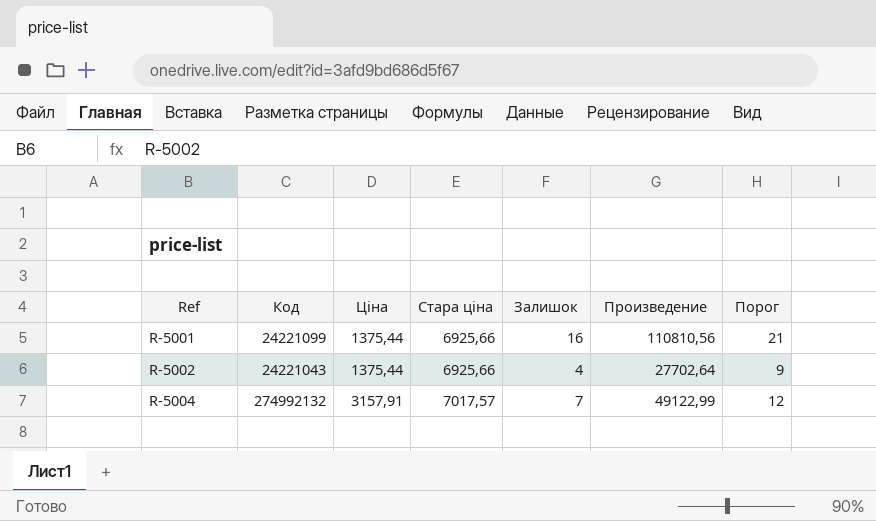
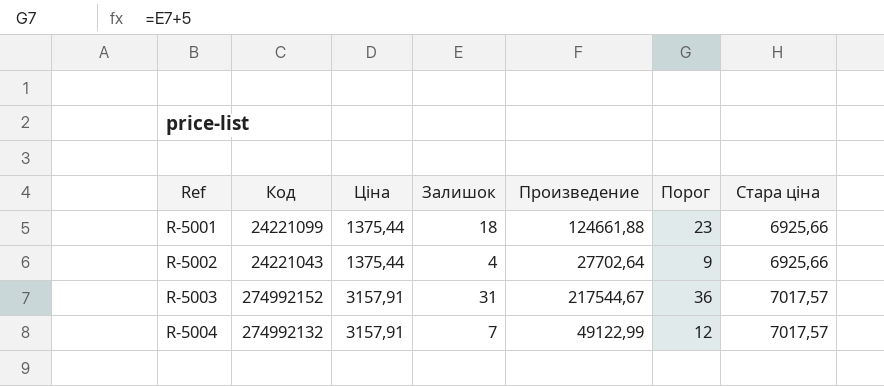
column Стара ціна | position: 4 -> 7
R-5001 | Залишок: 16 -> 18
R-5001 | Произведение: 110810,56 -> 124661,88
R-5001 | Порог: 21 -> 23
row R-5003: none -> 274992152 | 3157,91 | 31 | 217544,67 | 36 | 7017,57

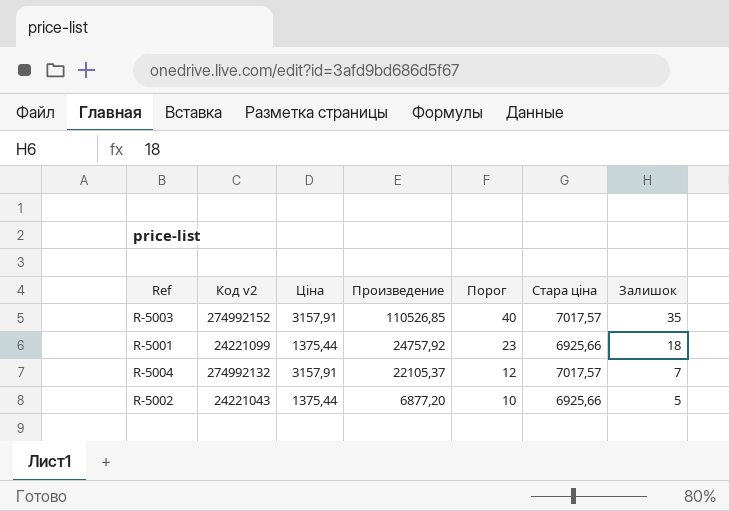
row order: Ref ascending -> Произведение descending
column name: Код -> Код v2
column Произведение | formula: [Залишок] * [Стара ціна] -> [Ціна] * [Залишок]
column Залишок | position: 4 -> 7
R-5003 | Порог: 36 -> 40
R-5003 | Залишок: 31 -> 35
R-5002 | Порог: 9 -> 10
R-5002 | Залишок: 4 -> 5

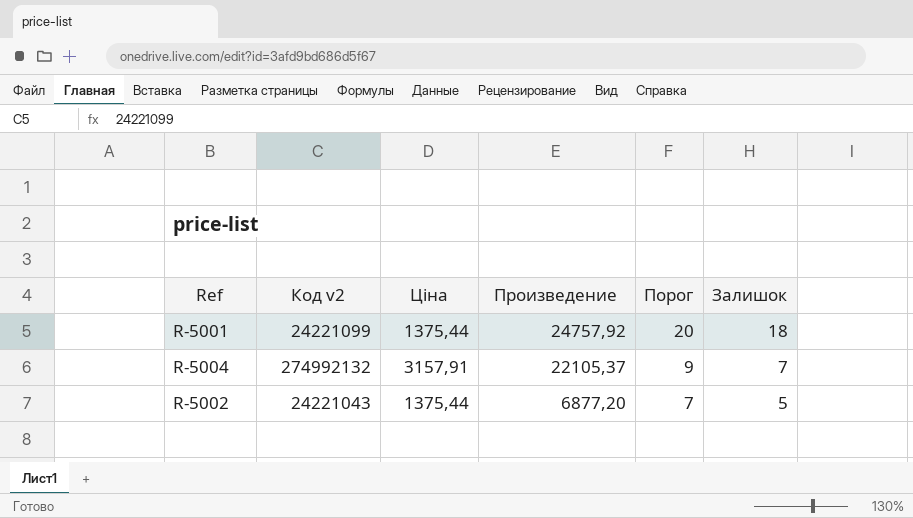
column Стара ціна | position: 6 -> none
column Порог | formula: [Залишок] + 5 -> [Залишок] + 2
row R-5003: 274992152 | 3157,91 | 110526,85 | 40 | 7017,57 | 35 -> none

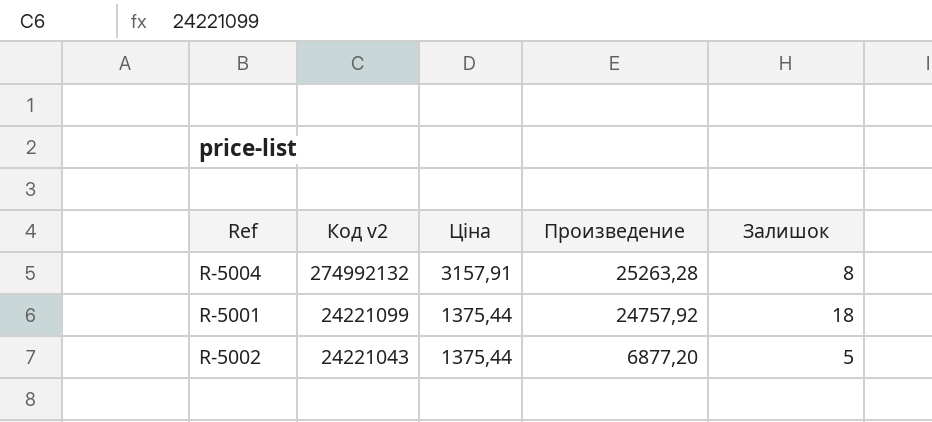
row order: Произведение descending -> Код v2 descending
column Порог | formula: [Залишок] + 2 -> none
R-5004 | Произведение: 22105,37 -> 25263,28
R-5004 | Залишок: 7 -> 8

